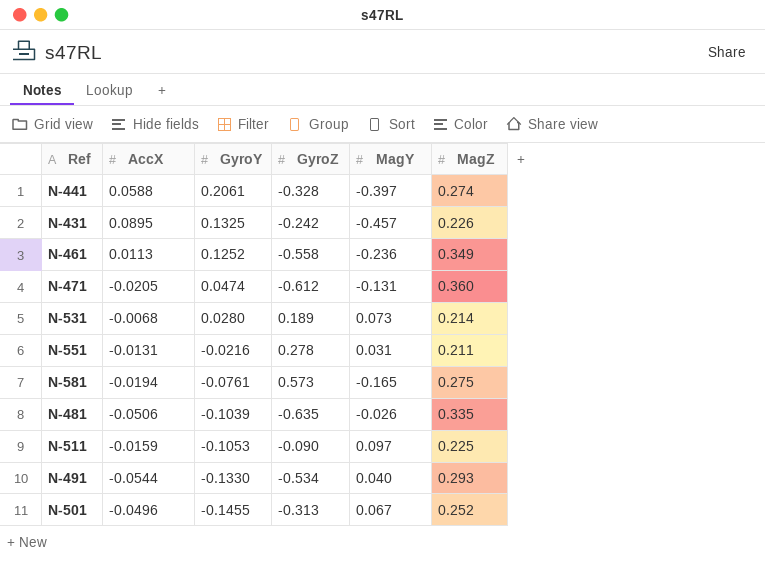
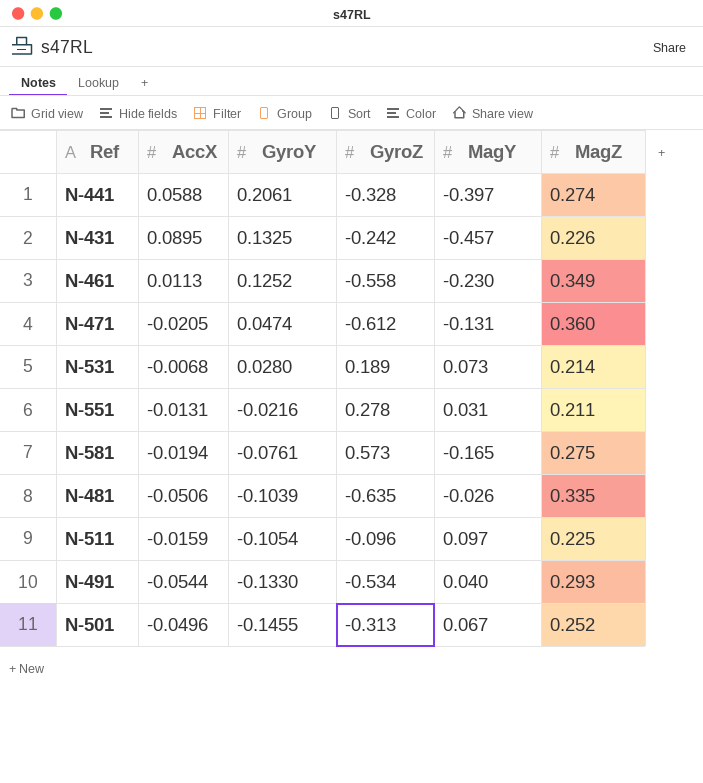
N-461 | MagY: -0.236 -> -0.230
N-511 | GyroY: -0.1053 -> -0.1054
N-511 | GyroZ: -0.090 -> -0.096

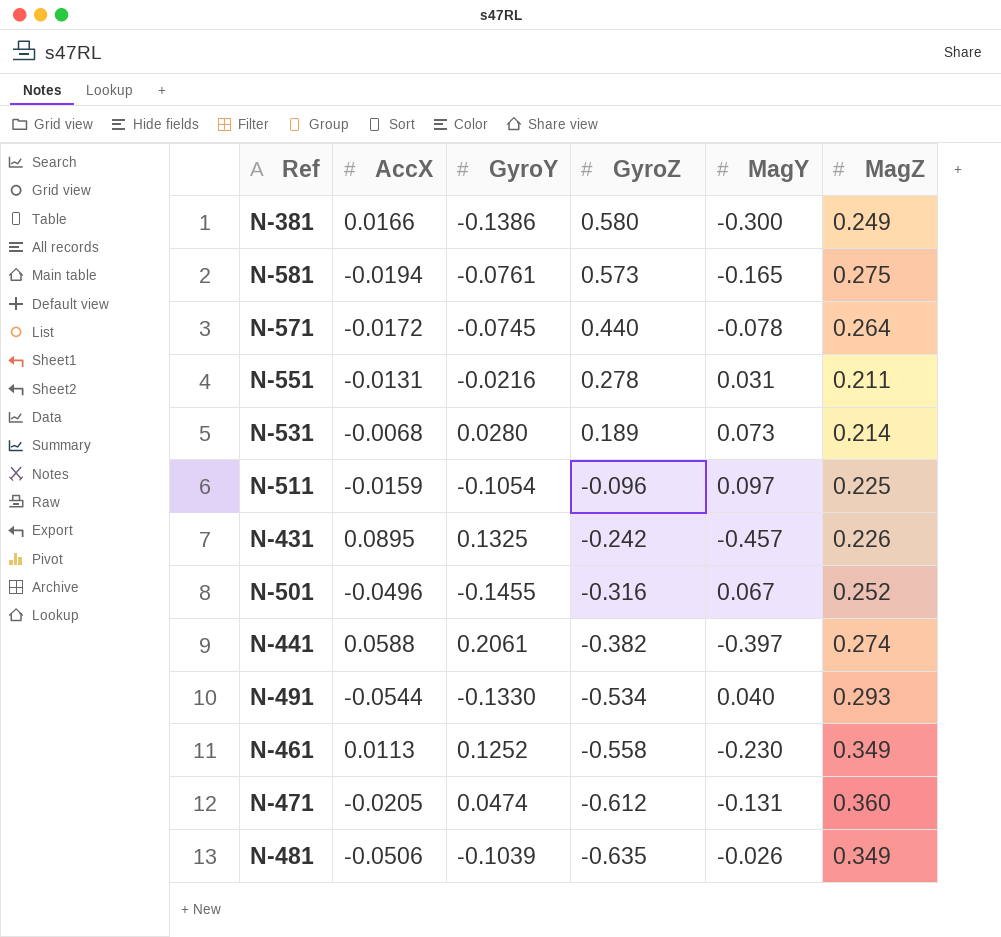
row order: GyroY descending -> GyroZ descending
row N-381: none -> 0.0166 | -0.1386 | 0.580 | -0.300 | 0.249
row N-571: none -> -0.0172 | -0.0745 | 0.440 | -0.078 | 0.264
N-501 | GyroZ: -0.313 -> -0.316
N-441 | GyroZ: -0.328 -> -0.382
N-481 | MagZ: 0.335 -> 0.349

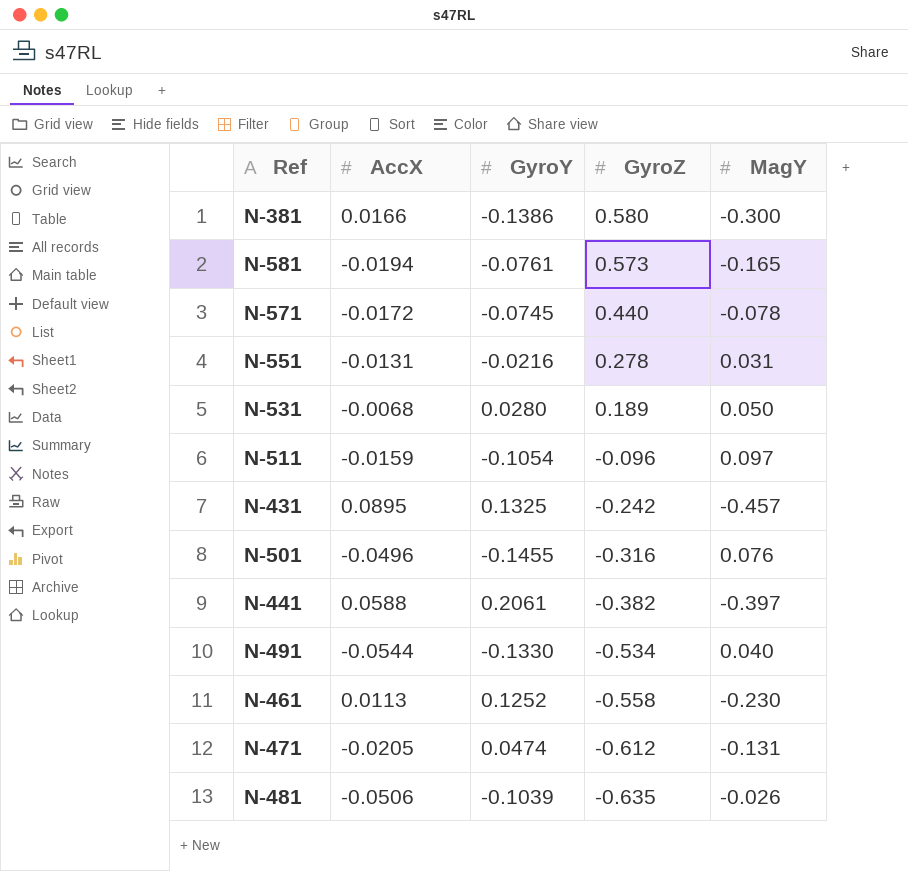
column MagZ | position: 6 -> none
N-531 | MagY: 0.073 -> 0.050
N-501 | MagY: 0.067 -> 0.076

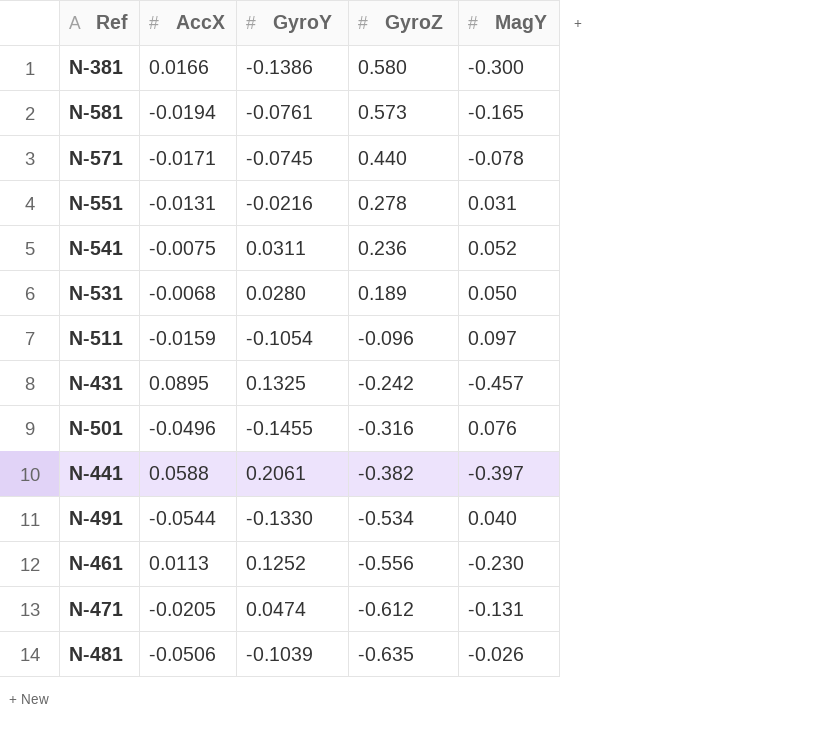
N-571 | AccX: -0.0172 -> -0.0171
row N-541: none -> -0.0075 | 0.0311 | 0.236 | 0.052
N-461 | GyroZ: -0.558 -> -0.556

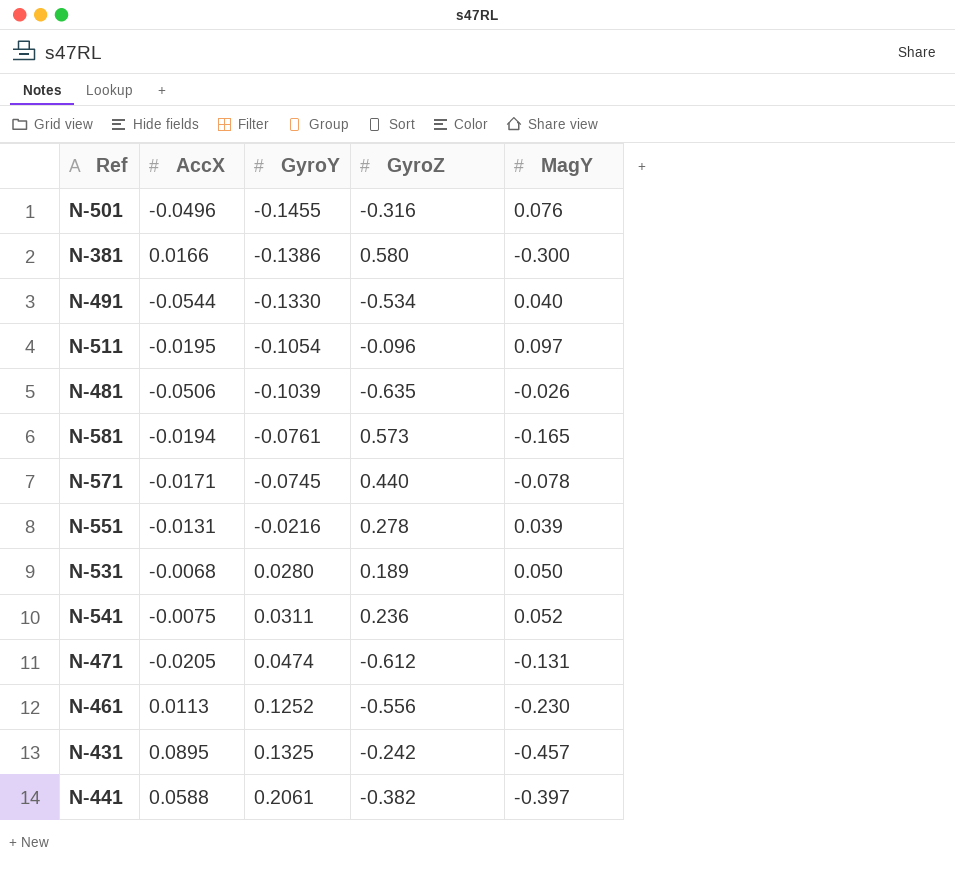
row order: GyroZ descending -> GyroY ascending
N-511 | AccX: -0.0159 -> -0.0195
N-551 | MagY: 0.031 -> 0.039

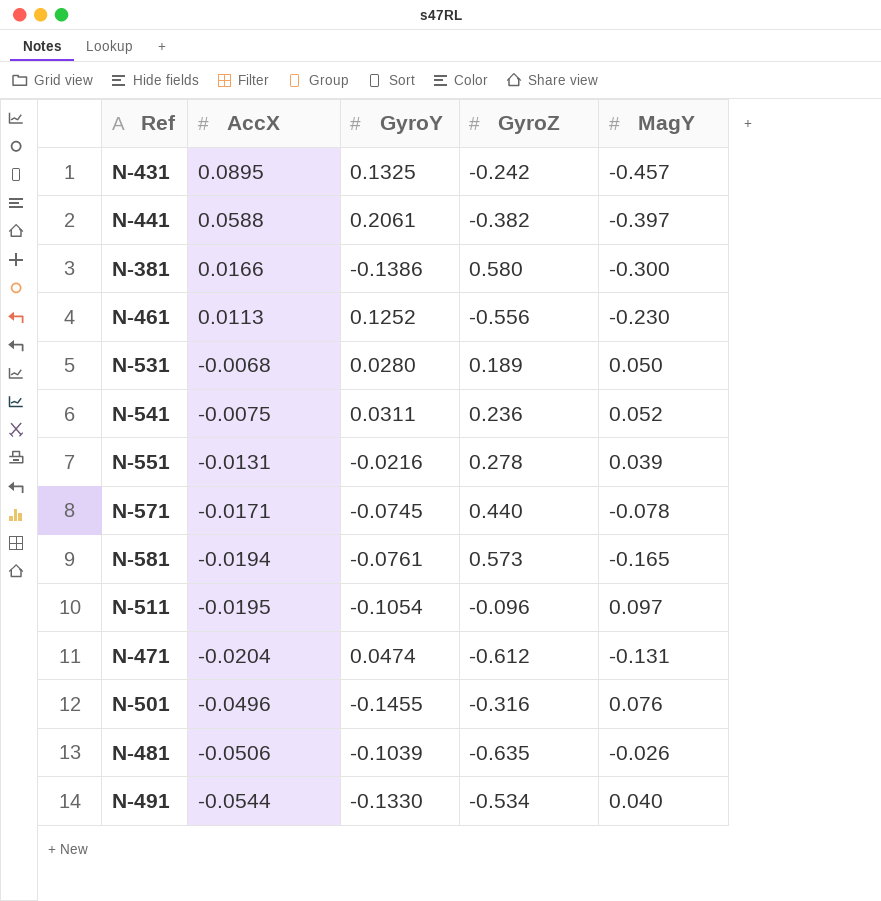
row order: GyroY ascending -> AccX descending
N-471 | AccX: -0.0205 -> -0.0204

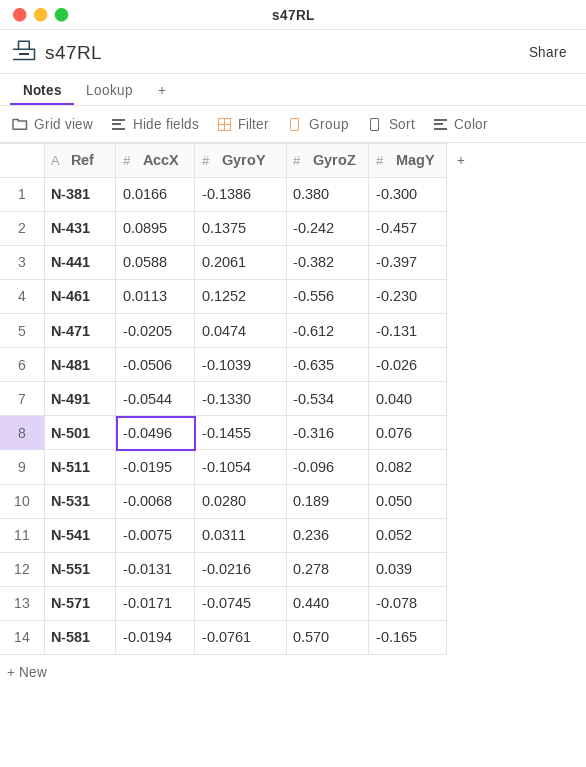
row order: AccX descending -> Ref ascending
N-381 | GyroZ: 0.580 -> 0.380
N-431 | GyroY: 0.1325 -> 0.1375
N-471 | AccX: -0.0204 -> -0.0205
N-511 | MagY: 0.097 -> 0.082
N-581 | GyroZ: 0.573 -> 0.570

